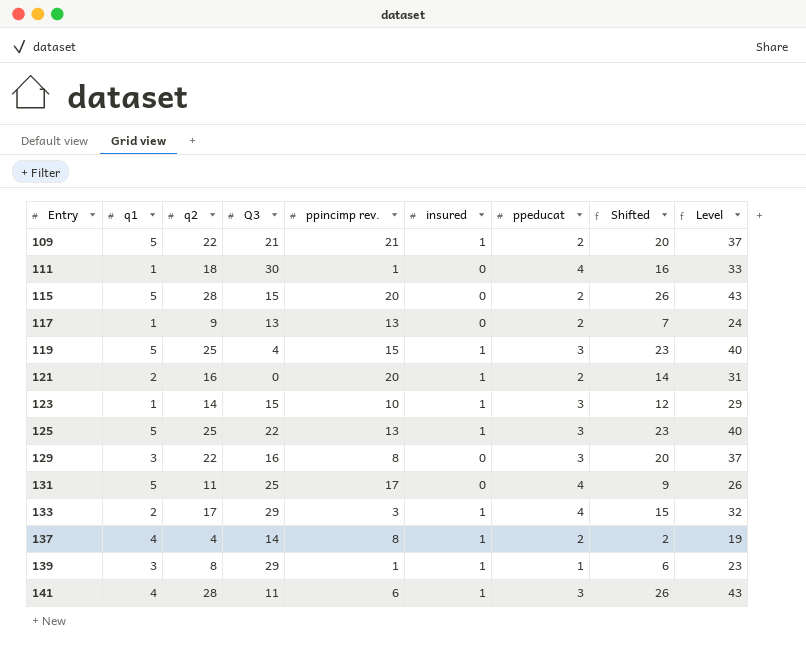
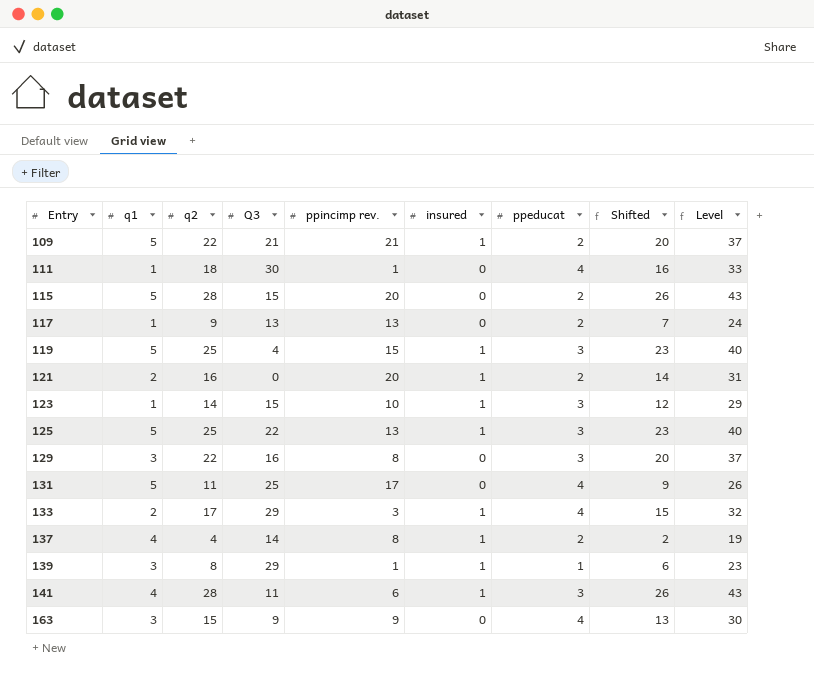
row 163: none -> 3 | 15 | 9 | 9 | 0 | 4 | 13 | 30

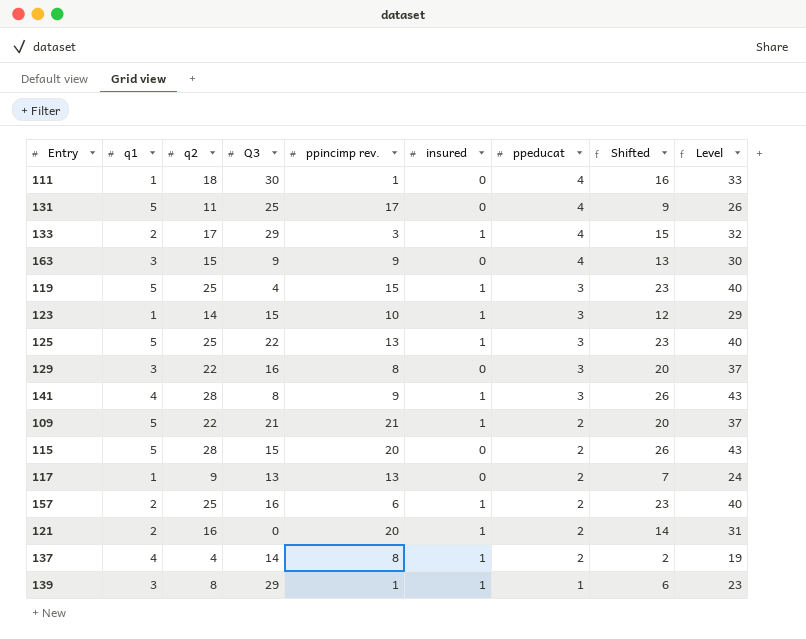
row order: Entry ascending -> ppeducat descending
141 | Q3: 11 -> 8
141 | ppincimp rev.: 6 -> 9
row 157: none -> 2 | 25 | 16 | 6 | 1 | 2 | 23 | 40

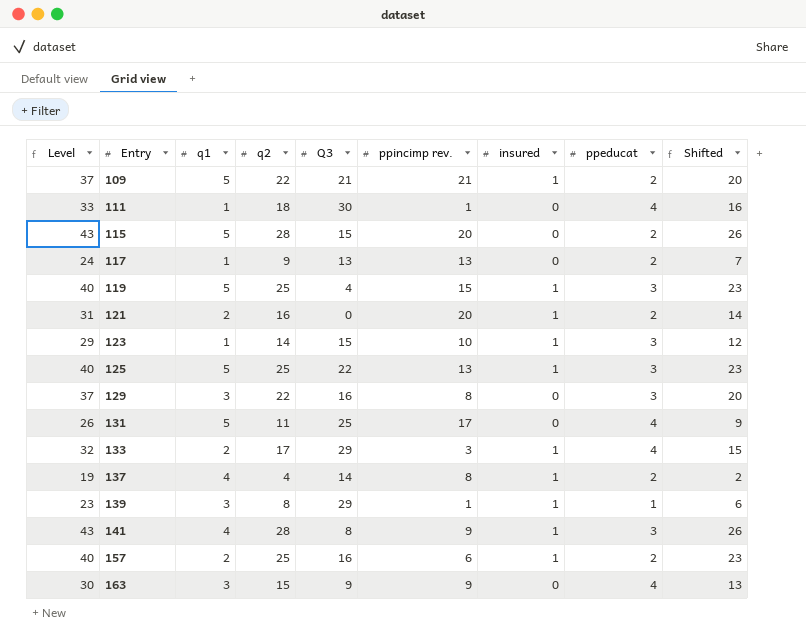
row order: ppeducat descending -> Entry ascending
column Level | position: 9 -> 1

